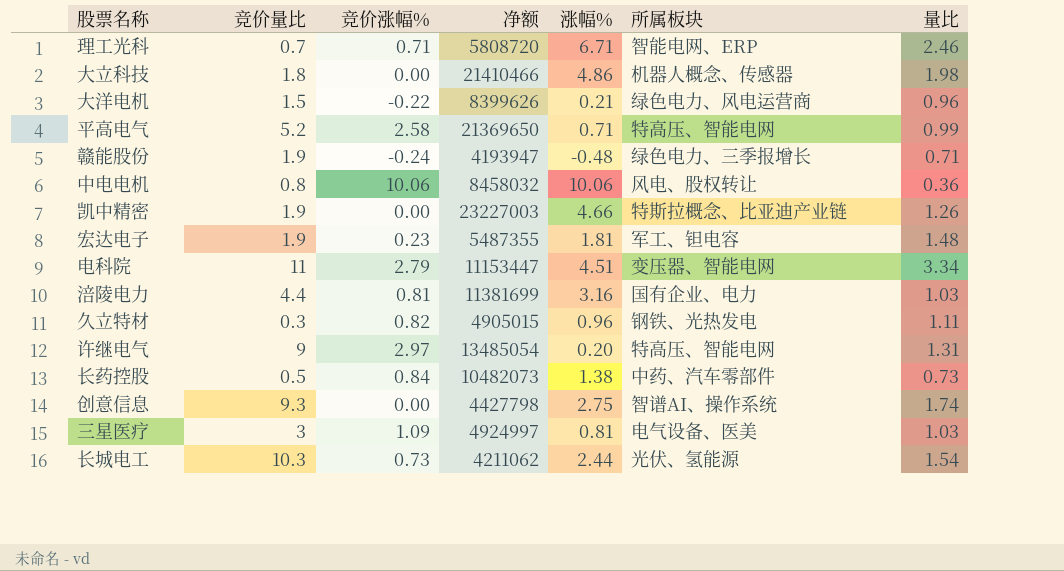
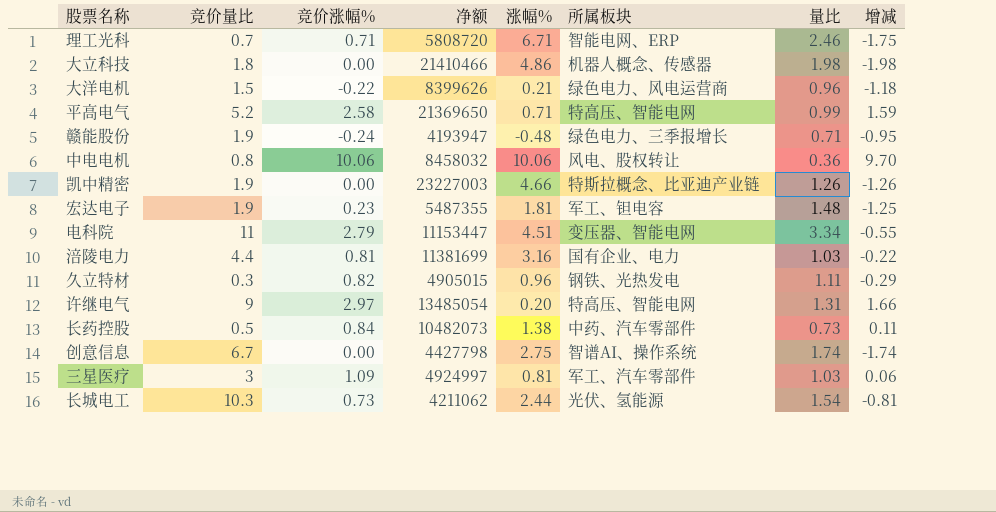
column 增减 | formula: none -> [竞价涨幅%] - [量比]
创意信息 | 竞价量比: 9.3 -> 6.7
三星医疗 | 所属板块: 电气设备、医美 -> 军工、汽车零部件

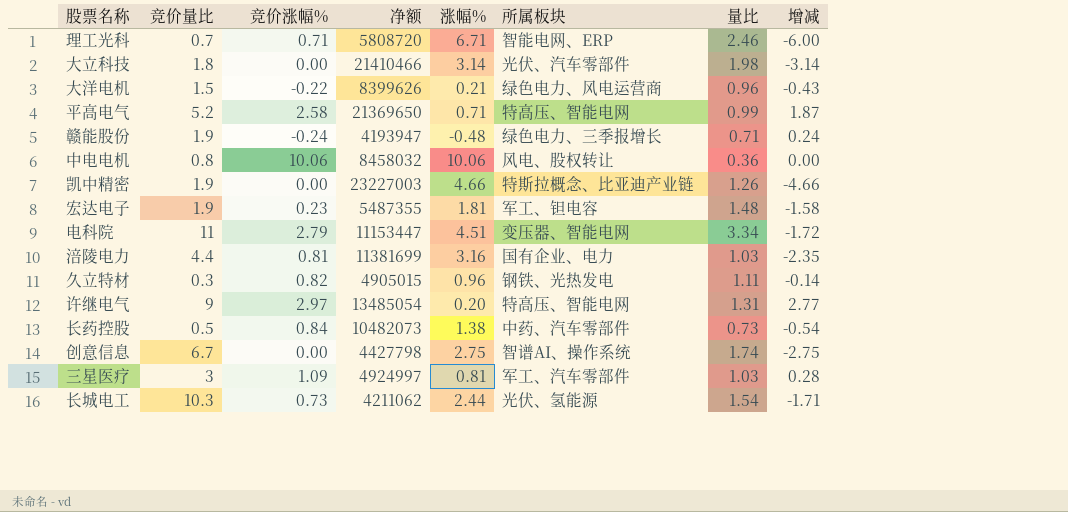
column 增减 | formula: [竞价涨幅%] - [量比] -> [竞价涨幅%] - [涨幅%]
大立科技 | 涨幅%: 4.86 -> 3.14
大立科技 | 所属板块: 机器人概念、传感器 -> 光伏、汽车零部件

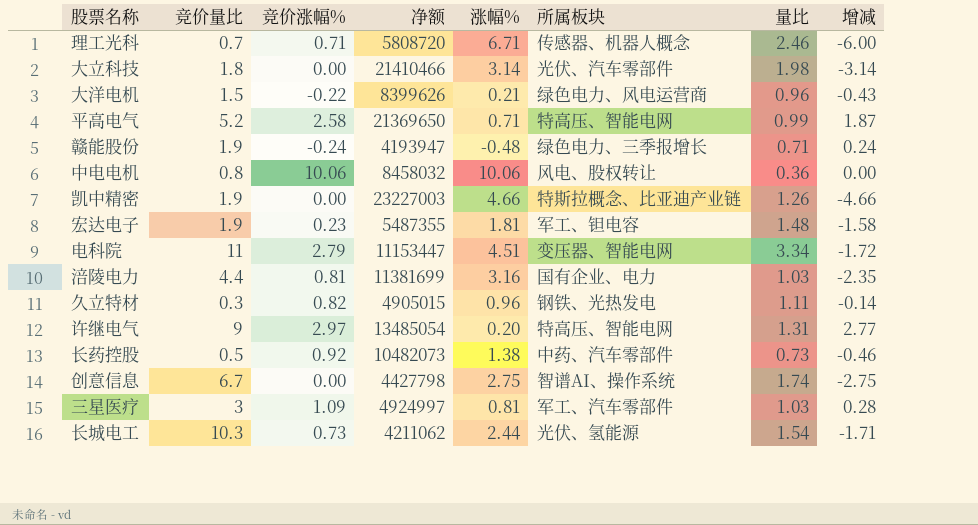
理工光科 | 所属板块: 智能电网、ERP -> 传感器、机器人概念
长药控股 | 竞价涨幅%: 0.84 -> 0.92
长药控股 | 增减: -0.54 -> -0.46

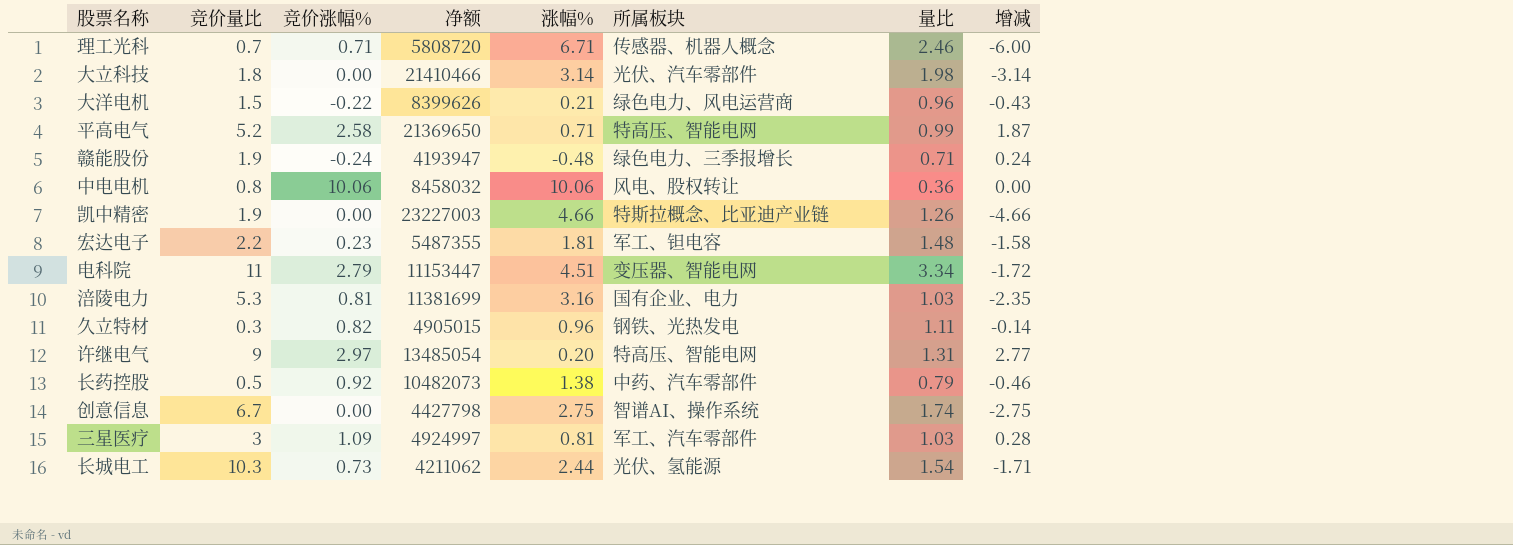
宏达电子 | 竞价量比: 1.9 -> 2.2
涪陵电力 | 竞价量比: 4.4 -> 5.3
长药控股 | 量比: 0.73 -> 0.79

